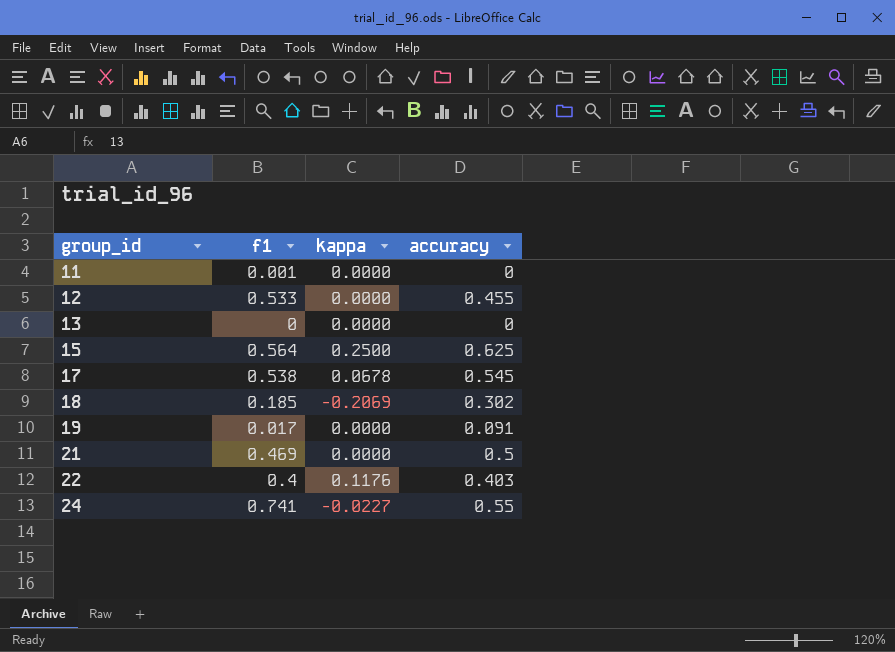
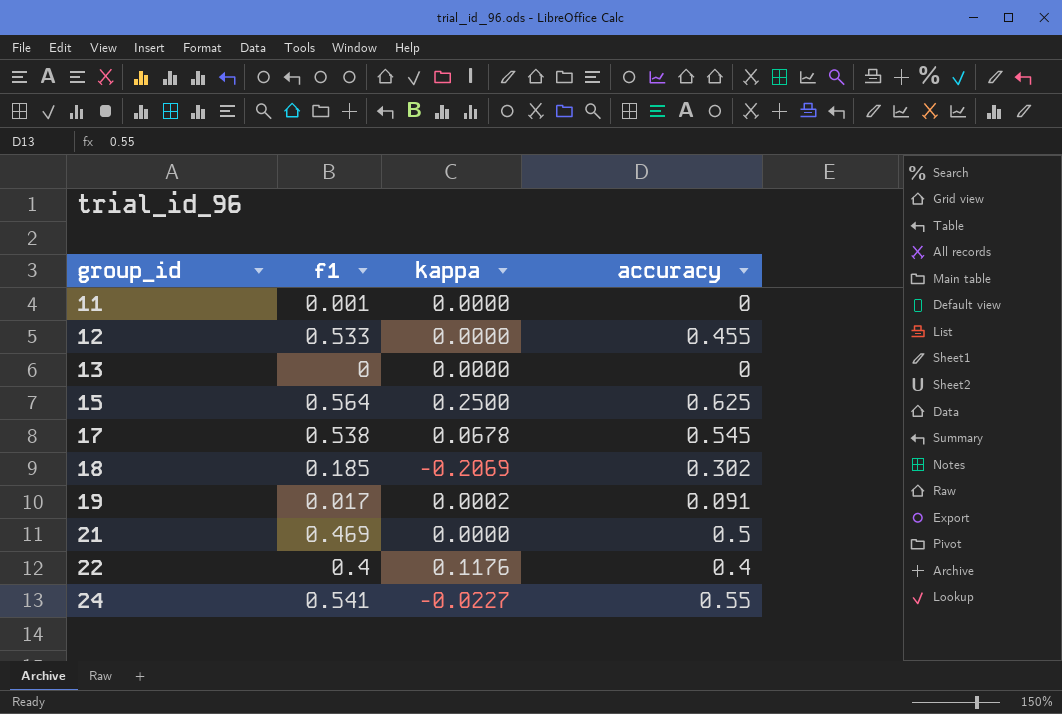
19 | kappa: 0.0000 -> 0.0002
22 | accuracy: 0.403 -> 0.4
24 | f1: 0.741 -> 0.541

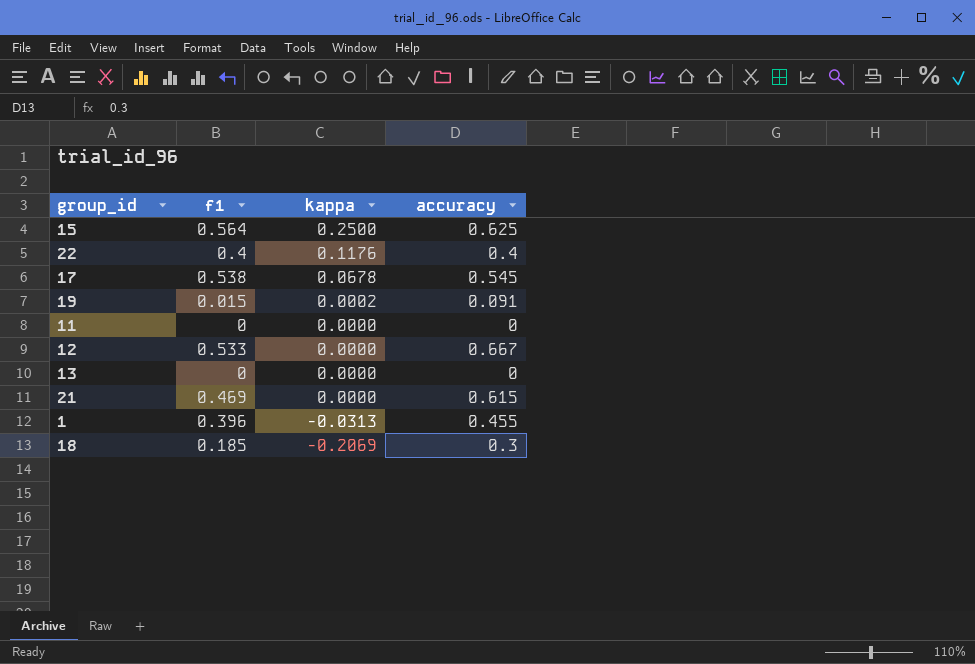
row order: group_id ascending -> kappa descending
row 24: 0.541 | -0.0227 | 0.55 -> none
19 | f1: 0.017 -> 0.015
11 | f1: 0.001 -> 0
12 | accuracy: 0.455 -> 0.667
21 | accuracy: 0.5 -> 0.615
row 1: none -> 0.396 | -0.0313 | 0.455
18 | accuracy: 0.302 -> 0.3

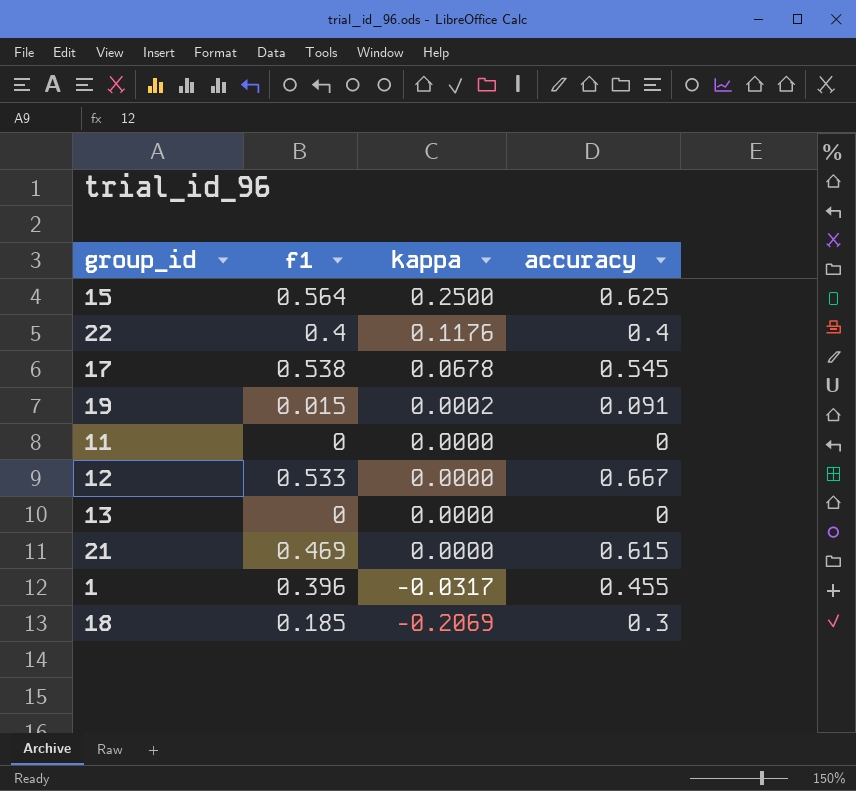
1 | kappa: -0.0313 -> -0.0317

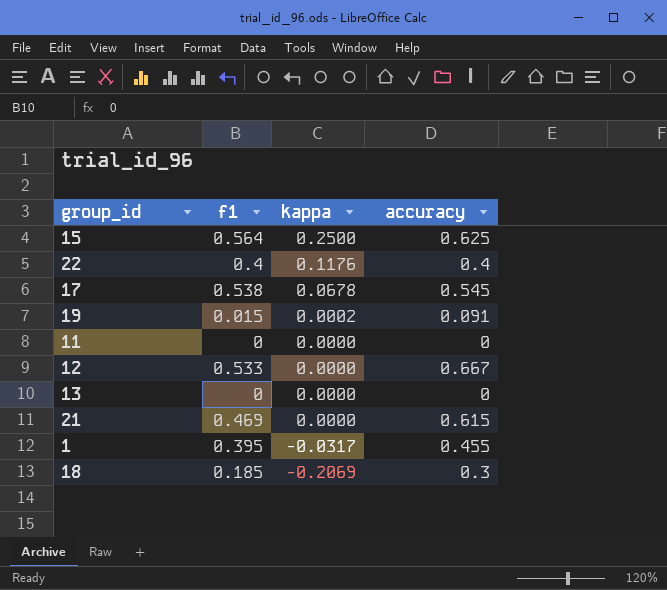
1 | f1: 0.396 -> 0.395

